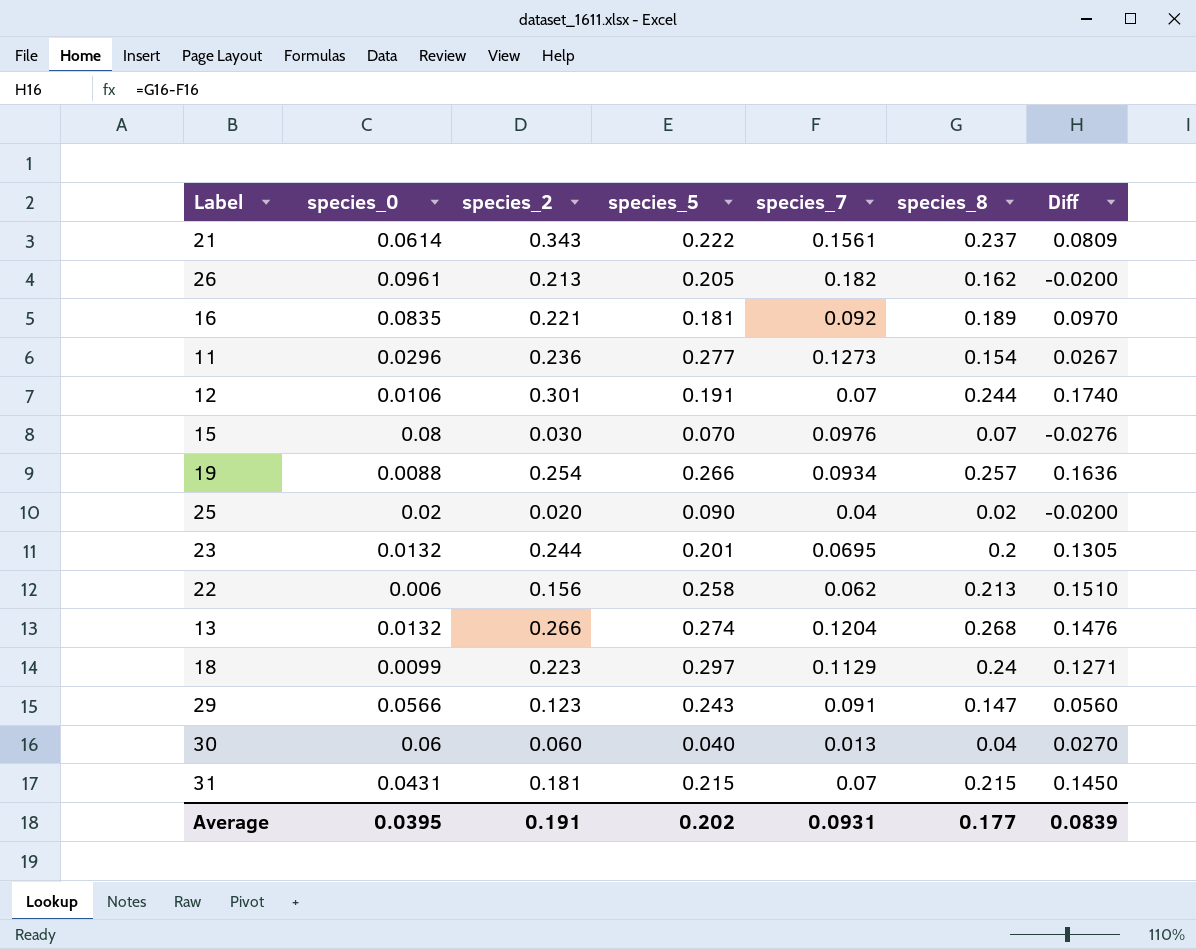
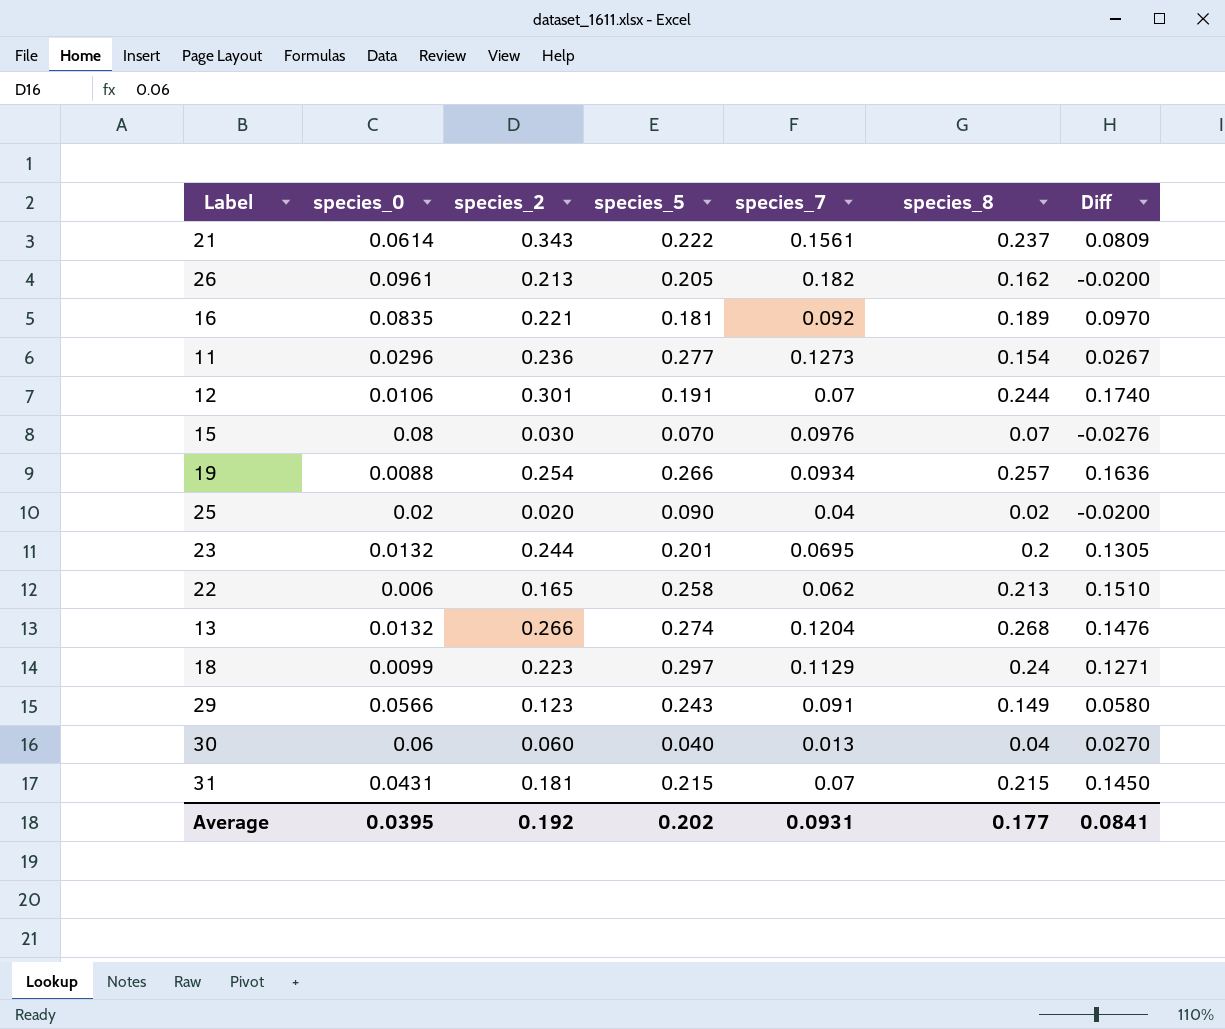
22 | species_2: 0.156 -> 0.165
29 | species_8: 0.147 -> 0.149
29 | Diff: 0.0560 -> 0.0580
Average | species_2: 0.191 -> 0.192
Average | Diff: 0.0839 -> 0.0841

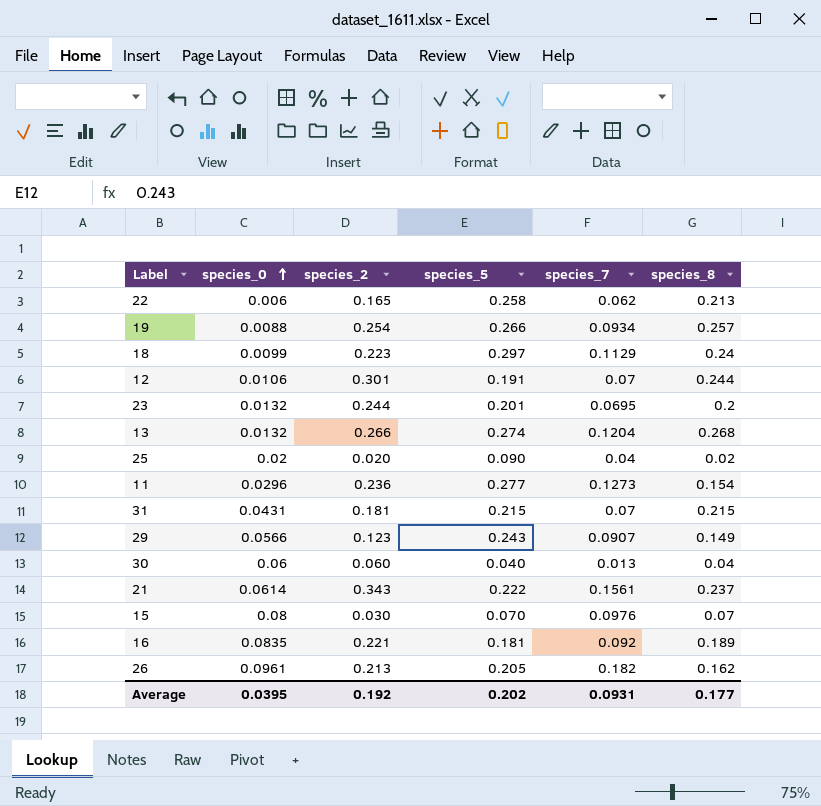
row order: none -> species_0 ascending
column Diff | formula: [species_8] - [species_7] -> none
29 | species_7: 0.091 -> 0.0907

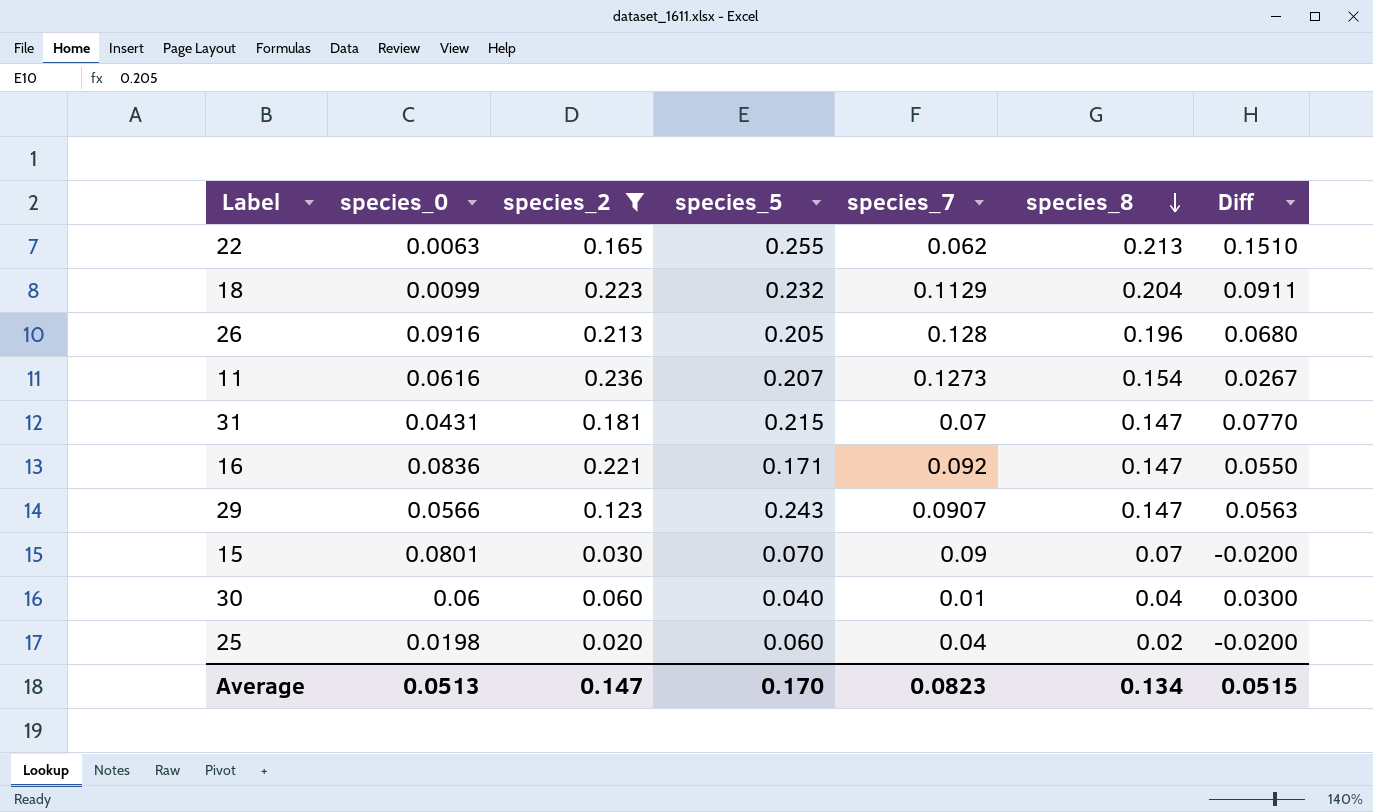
filter: none -> species_2 <= 0.236
row order: species_0 ascending -> species_8 descending
column Diff | formula: none -> [species_8] - [species_7]
22 | species_0: 0.006 -> 0.0063
22 | species_5: 0.258 -> 0.255
18 | species_5: 0.297 -> 0.232
18 | species_8: 0.24 -> 0.204
26 | species_0: 0.0961 -> 0.0916
26 | species_7: 0.182 -> 0.128
26 | species_8: 0.162 -> 0.196
11 | species_0: 0.0296 -> 0.0616
11 | species_5: 0.277 -> 0.207
31 | species_8: 0.215 -> 0.147
16 | species_0: 0.0835 -> 0.0836
16 | species_5: 0.181 -> 0.171
16 | species_8: 0.189 -> 0.147
29 | species_8: 0.149 -> 0.147
15 | species_0: 0.08 -> 0.0801
15 | species_7: 0.0976 -> 0.09
30 | species_7: 0.013 -> 0.01
25 | species_0: 0.02 -> 0.0198
25 | species_5: 0.090 -> 0.060
Average | species_0: 0.0395 -> 0.0513
Average | species_2: 0.192 -> 0.147
Average | species_5: 0.202 -> 0.170
Average | species_7: 0.0931 -> 0.0823
Average | species_8: 0.177 -> 0.134

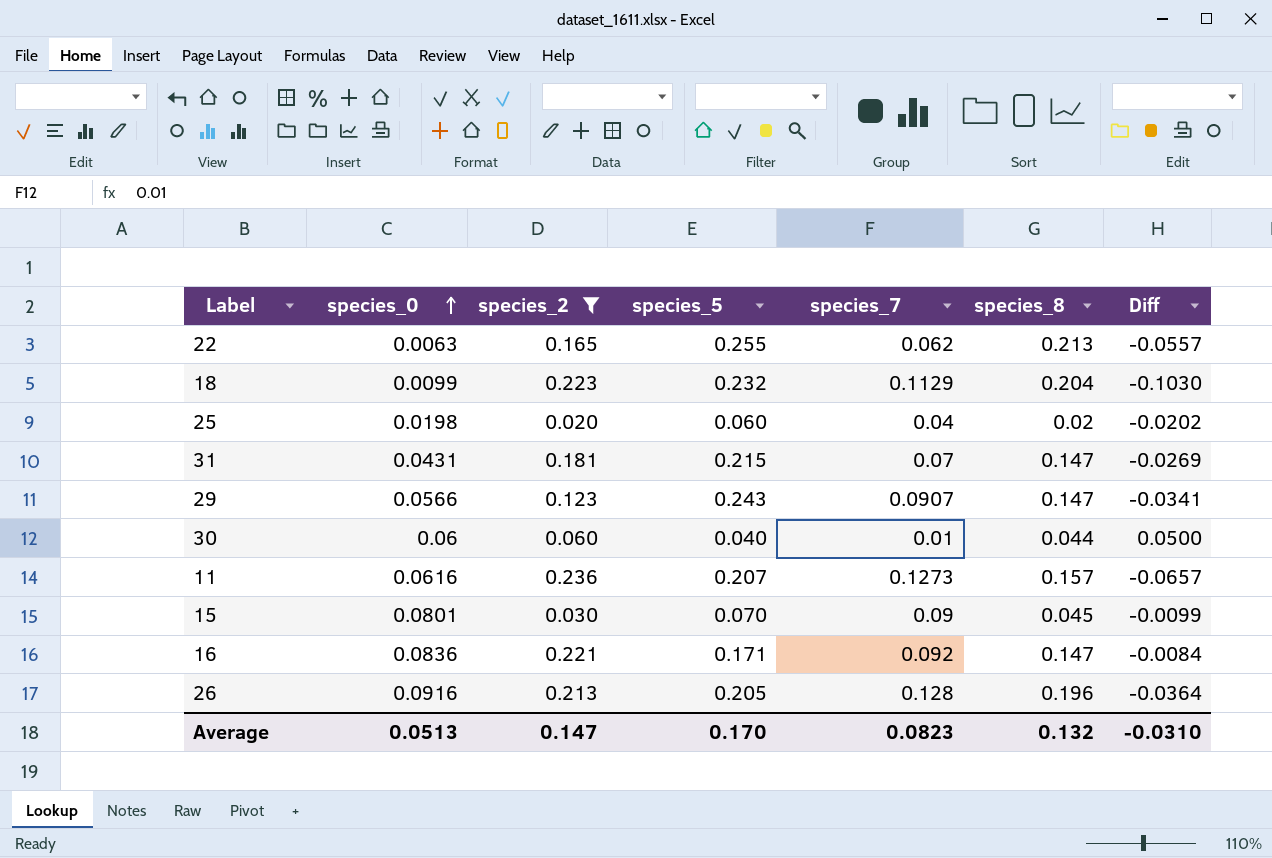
row order: species_8 descending -> species_0 ascending
column Diff | formula: [species_8] - [species_7] -> [species_0] - [species_7]
30 | species_8: 0.04 -> 0.044
11 | species_8: 0.154 -> 0.157
15 | species_8: 0.07 -> 0.045
Average | species_8: 0.134 -> 0.132
Average | Diff: 0.0515 -> -0.0310

